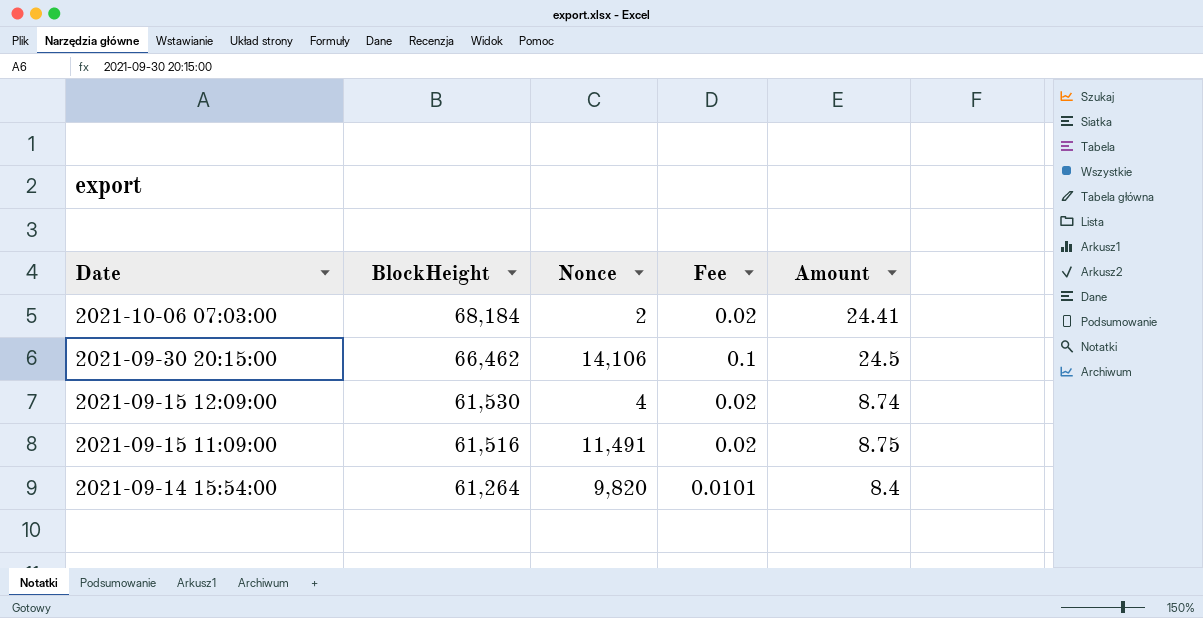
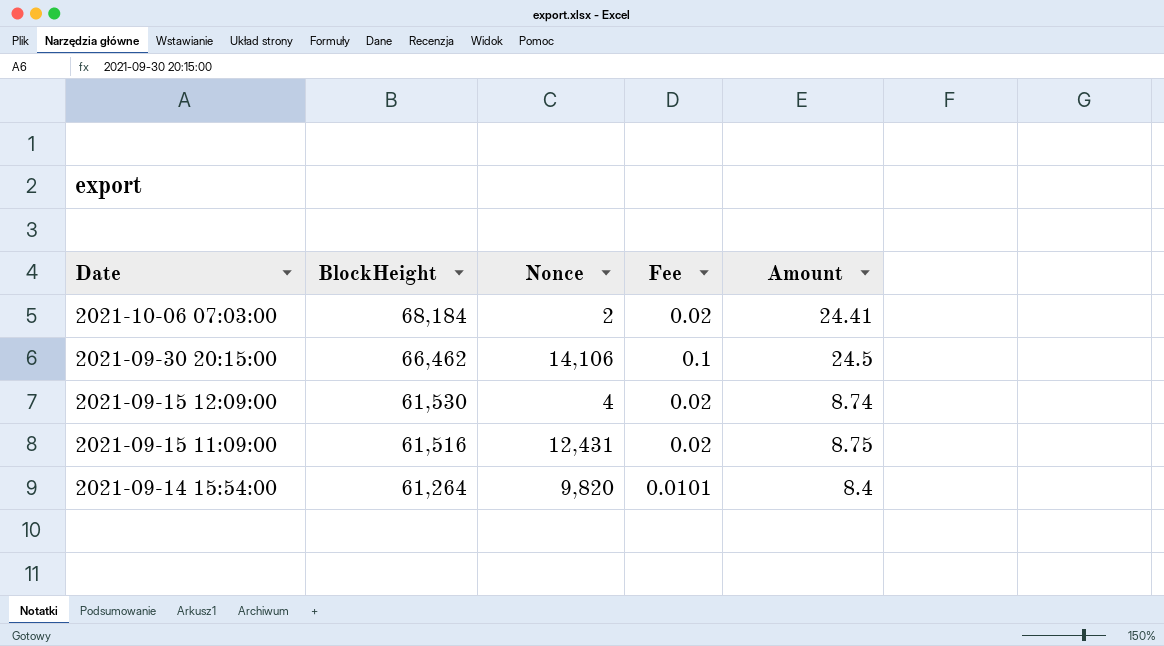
2021-09-15 11:09:00 | Nonce: 11,491 -> 12,431

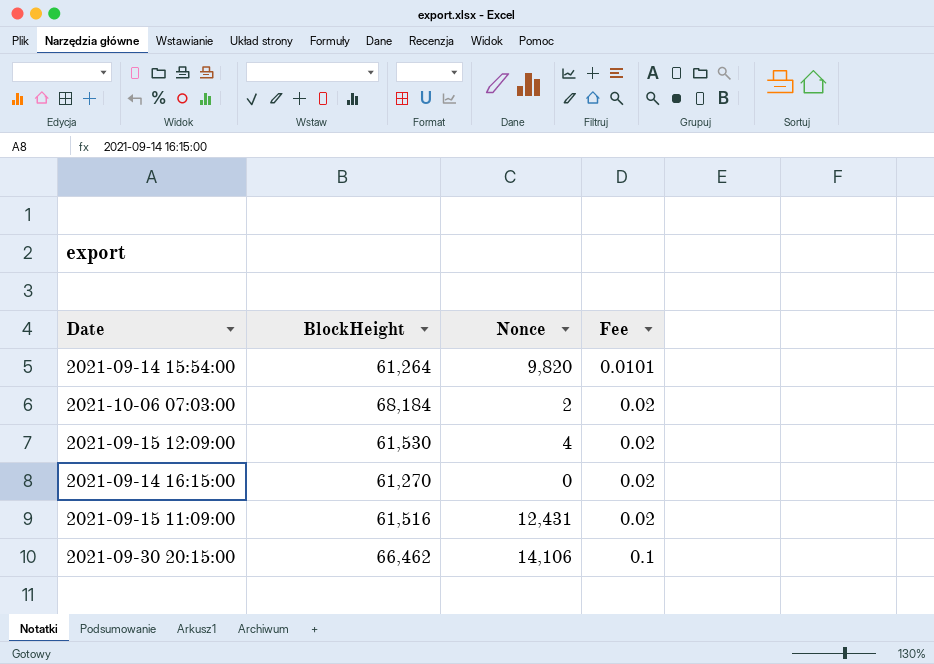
row order: Date descending -> Fee ascending
column Amount | position: 5 -> none
row 2021-09-14 16:15:00: none -> 61,270 | 0 | 0.02

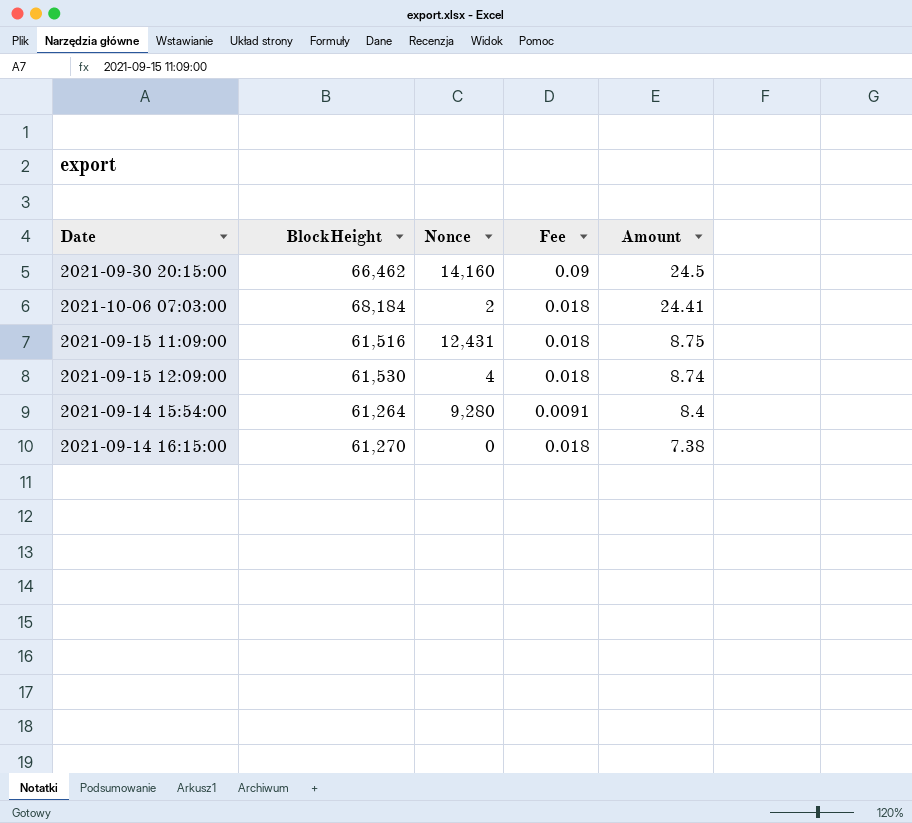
row order: Fee ascending -> Amount descending
column Amount | position: none -> 5
2021-09-30 20:15:00 | Nonce: 14,106 -> 14,160
2021-09-30 20:15:00 | Fee: 0.1 -> 0.09
2021-10-06 07:03:00 | Fee: 0.02 -> 0.018
2021-09-15 11:09:00 | Fee: 0.02 -> 0.018
2021-09-15 12:09:00 | Fee: 0.02 -> 0.018
2021-09-14 15:54:00 | Nonce: 9,820 -> 9,280
2021-09-14 15:54:00 | Fee: 0.0101 -> 0.0091
2021-09-14 16:15:00 | Fee: 0.02 -> 0.018

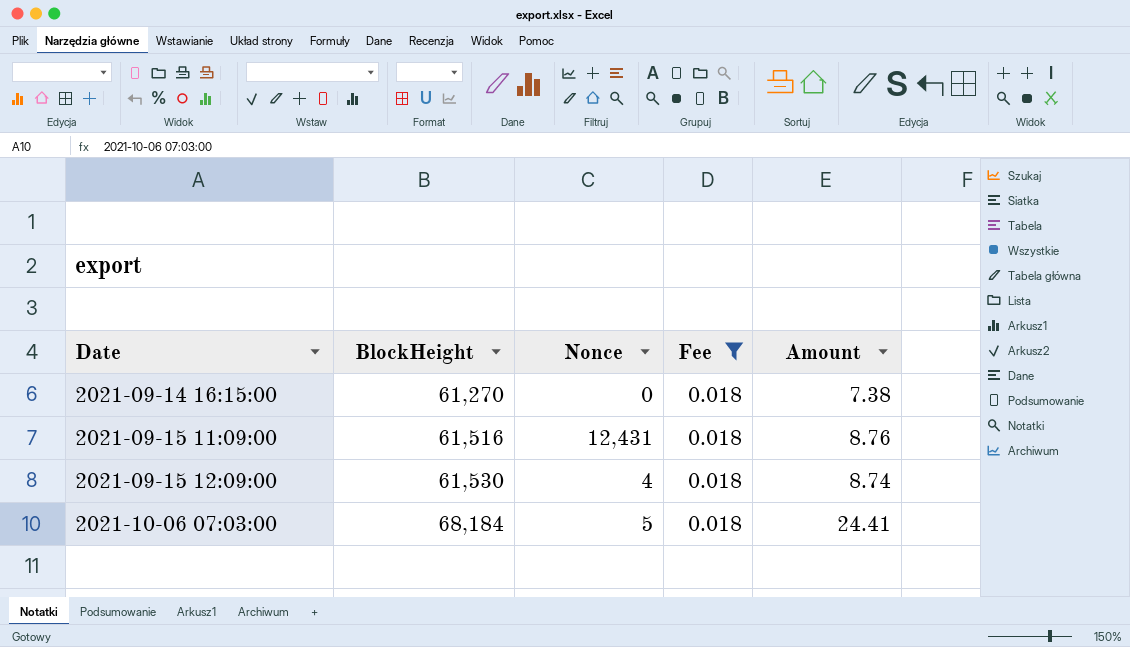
filter: none -> Fee = 0.018
row order: Amount descending -> Date ascending
2021-09-15 11:09:00 | Amount: 8.75 -> 8.76
2021-10-06 07:03:00 | Nonce: 2 -> 5

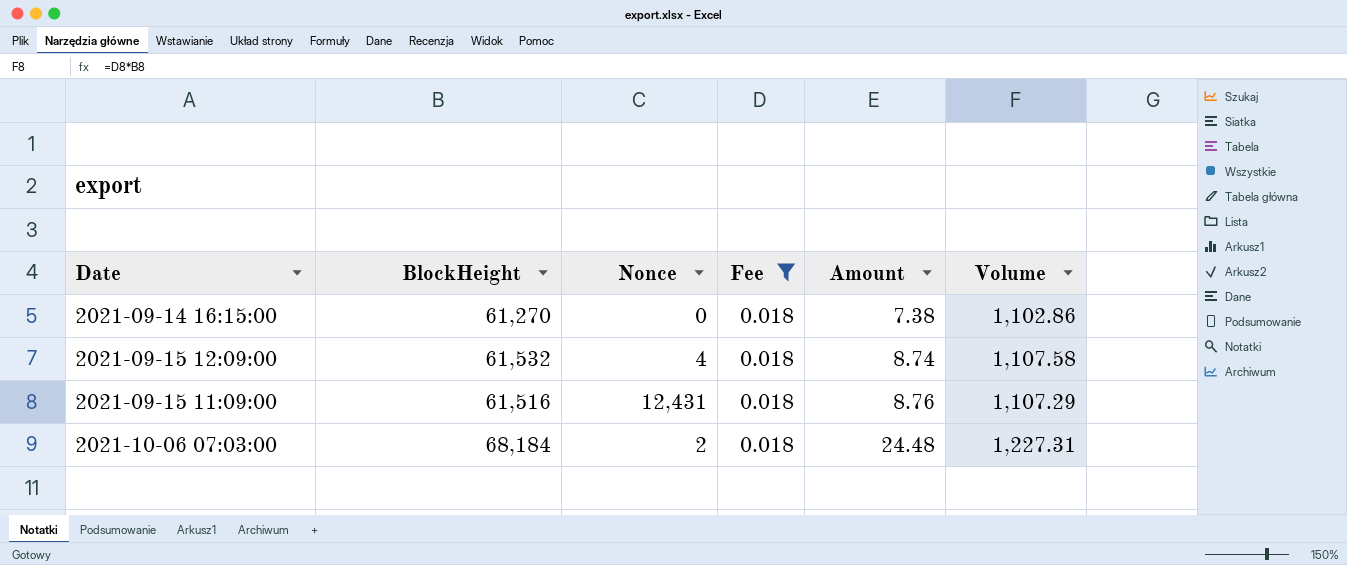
row order: Date ascending -> Amount ascending
column Volume | formula: none -> [BlockHeight] * [Fee]
2021-09-15 12:09:00 | BlockHeight: 61,530 -> 61,532
2021-10-06 07:03:00 | Nonce: 5 -> 2
2021-10-06 07:03:00 | Amount: 24.41 -> 24.48

